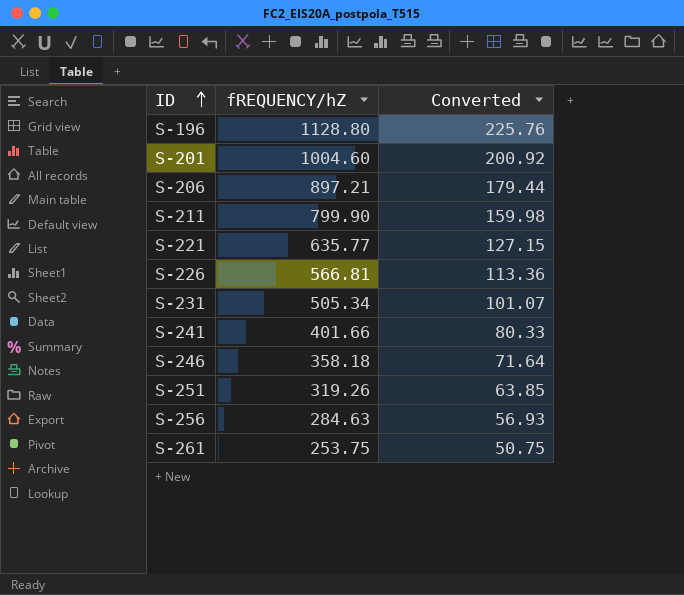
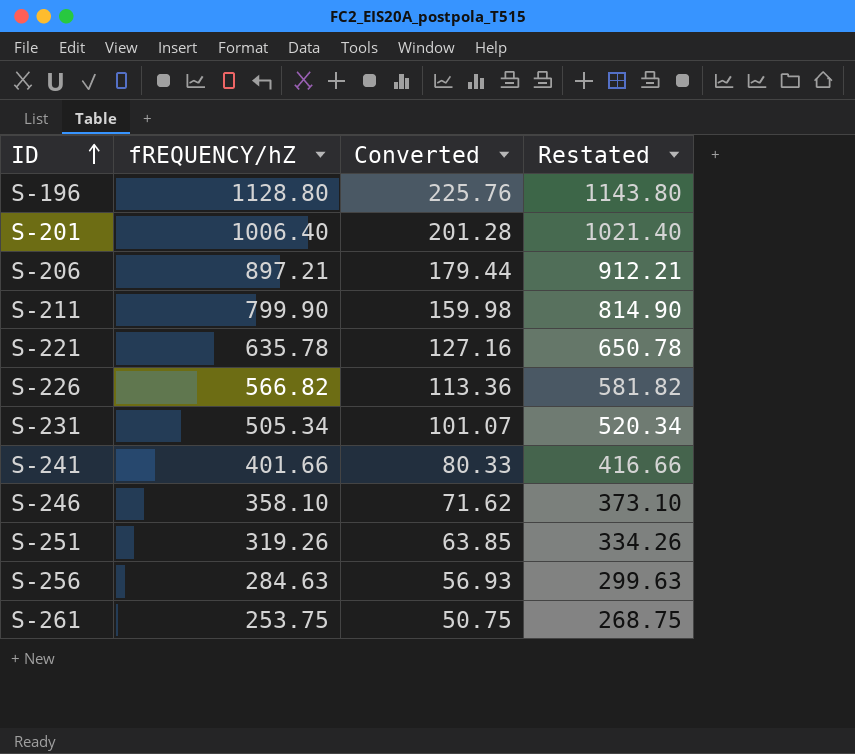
column Restated | formula: none -> [fREQUENCY/hZ] + 15
S-201 | fREQUENCY/hZ: 1004.60 -> 1006.40
S-201 | Converted: 200.92 -> 201.28
S-221 | fREQUENCY/hZ: 635.77 -> 635.78
S-221 | Converted: 127.15 -> 127.16
S-226 | fREQUENCY/hZ: 566.81 -> 566.82
S-246 | fREQUENCY/hZ: 358.18 -> 358.10
S-246 | Converted: 71.64 -> 71.62

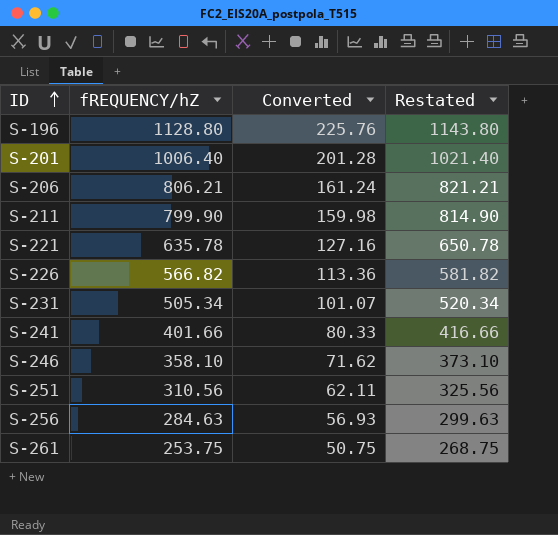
S-206 | fREQUENCY/hZ: 897.21 -> 806.21
S-206 | Converted: 179.44 -> 161.24
S-206 | Restated: 912.21 -> 821.21
S-251 | fREQUENCY/hZ: 319.26 -> 310.56
S-251 | Converted: 63.85 -> 62.11
S-251 | Restated: 334.26 -> 325.56

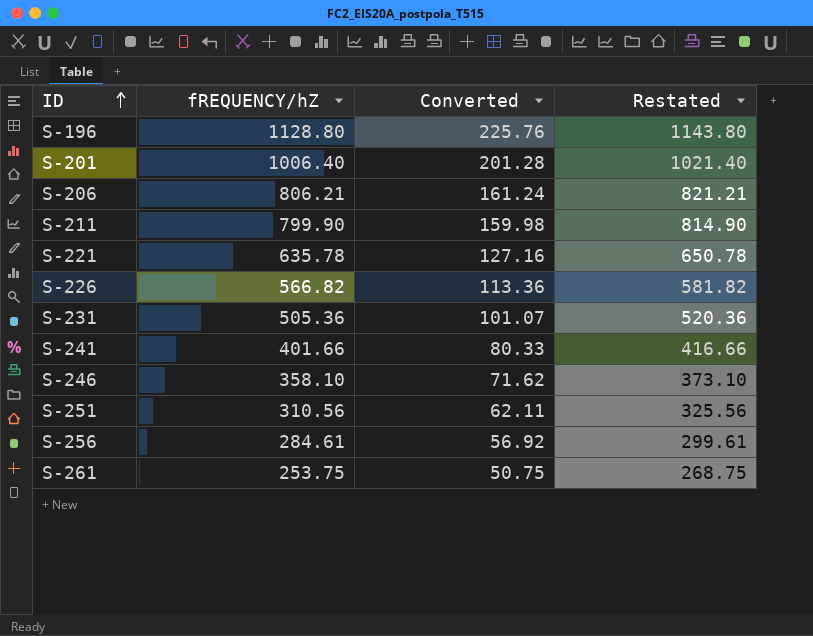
S-231 | fREQUENCY/hZ: 505.34 -> 505.36
S-231 | Restated: 520.34 -> 520.36
S-256 | fREQUENCY/hZ: 284.63 -> 284.61
S-256 | Converted: 56.93 -> 56.92
S-256 | Restated: 299.63 -> 299.61

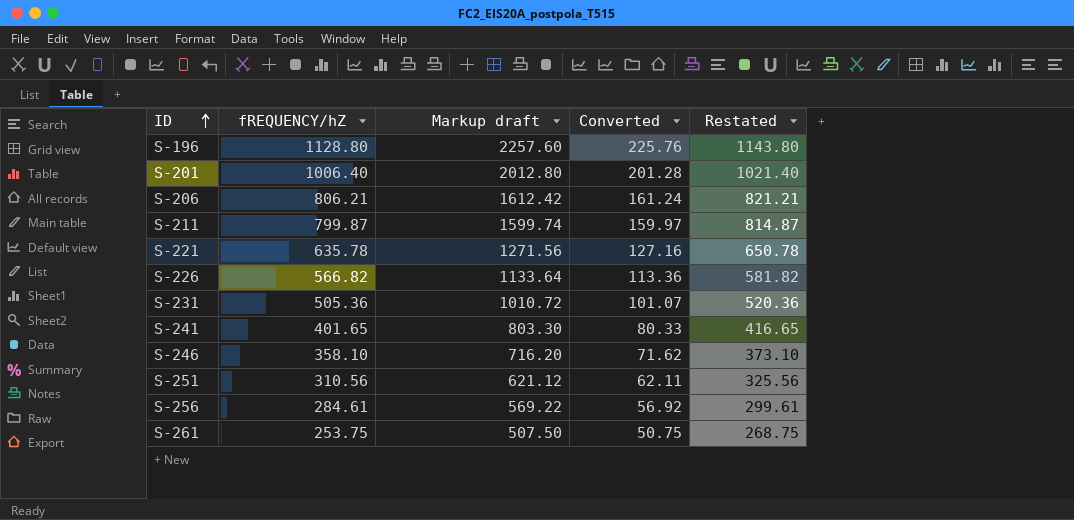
column Markup draft | formula: none -> [fREQUENCY/hZ] * 2
S-211 | fREQUENCY/hZ: 799.90 -> 799.87
S-211 | Converted: 159.98 -> 159.97
S-211 | Restated: 814.90 -> 814.87
S-241 | fREQUENCY/hZ: 401.66 -> 401.65
S-241 | Restated: 416.66 -> 416.65

